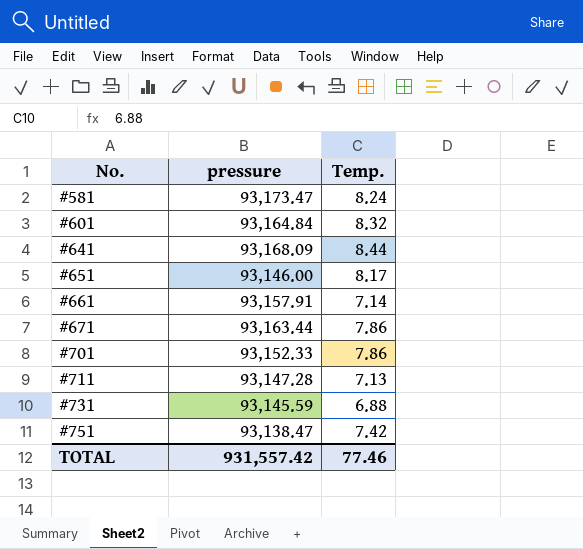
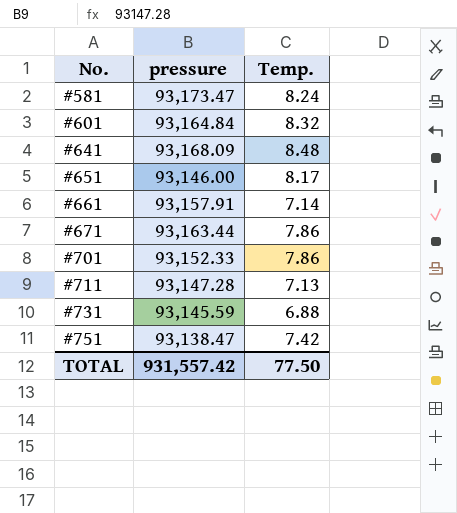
#641 | Temp.: 8.44 -> 8.48
TOTAL | Temp.: 77.46 -> 77.50

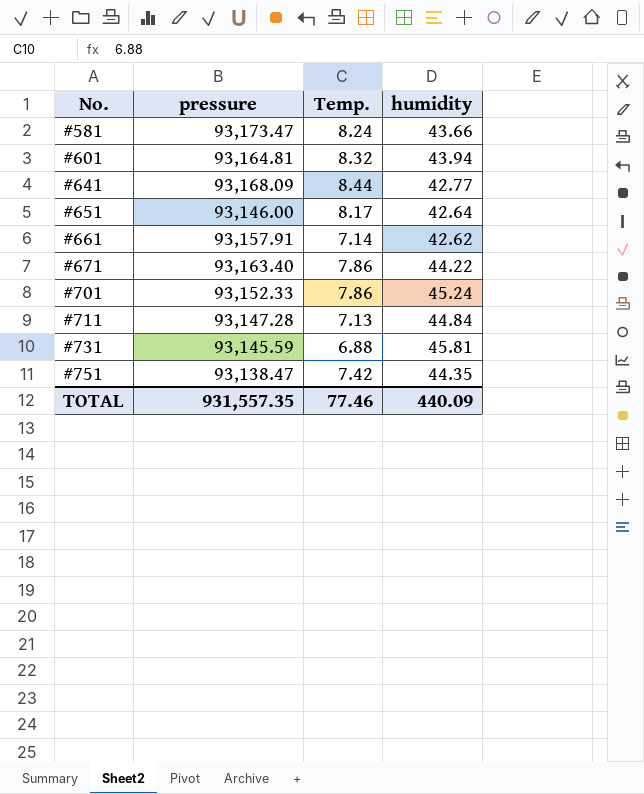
column humidity | position: none -> 4
#601 | pressure: 93,164.84 -> 93,164.81
#641 | Temp.: 8.48 -> 8.44
#671 | pressure: 93,163.44 -> 93,163.40
TOTAL | pressure: 931,557.42 -> 931,557.35
TOTAL | Temp.: 77.50 -> 77.46

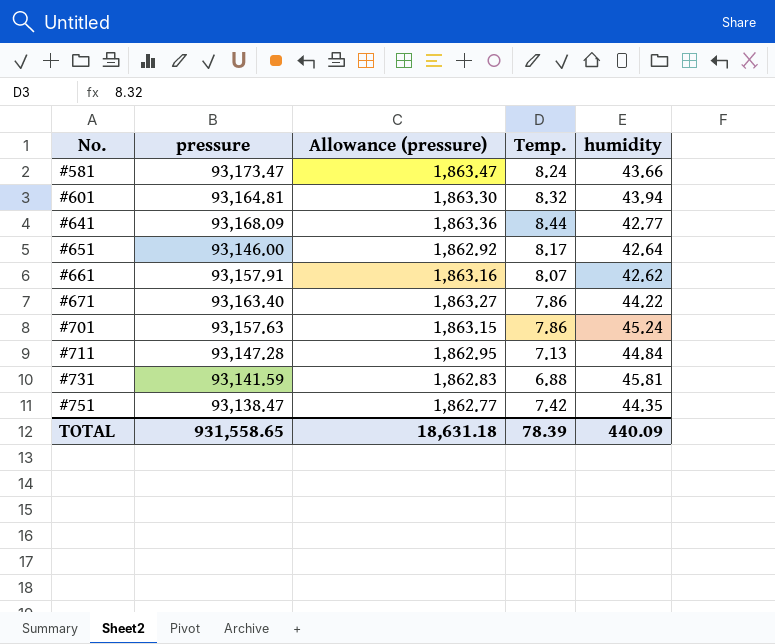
column Allowance (pressure) | formula: none -> [pressure] * 0.02
#661 | Temp.: 7.14 -> 8.07
#701 | pressure: 93,152.33 -> 93,157.63
#731 | pressure: 93,145.59 -> 93,141.59
TOTAL | pressure: 931,557.35 -> 931,558.65
TOTAL | Temp.: 77.46 -> 78.39

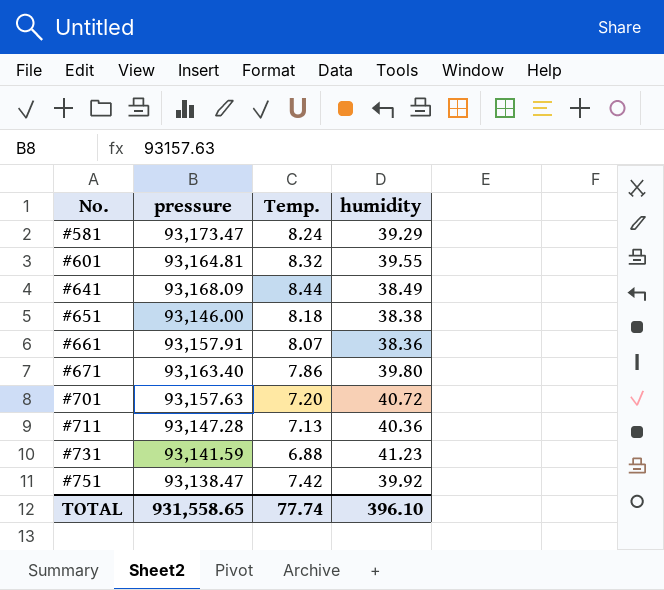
column Allowance (pressure) | formula: [pressure] * 0.02 -> none
#581 | humidity: 43.66 -> 39.29
#601 | humidity: 43.94 -> 39.55
#641 | humidity: 42.77 -> 38.49
#651 | Temp.: 8.17 -> 8.18
#651 | humidity: 42.64 -> 38.38
#661 | humidity: 42.62 -> 38.36
#671 | humidity: 44.22 -> 39.80
#701 | Temp.: 7.86 -> 7.20
#701 | humidity: 45.24 -> 40.72
#711 | humidity: 44.84 -> 40.36
#731 | humidity: 45.81 -> 41.23
#751 | humidity: 44.35 -> 39.92
TOTAL | Temp.: 78.39 -> 77.74
TOTAL | humidity: 440.09 -> 396.10

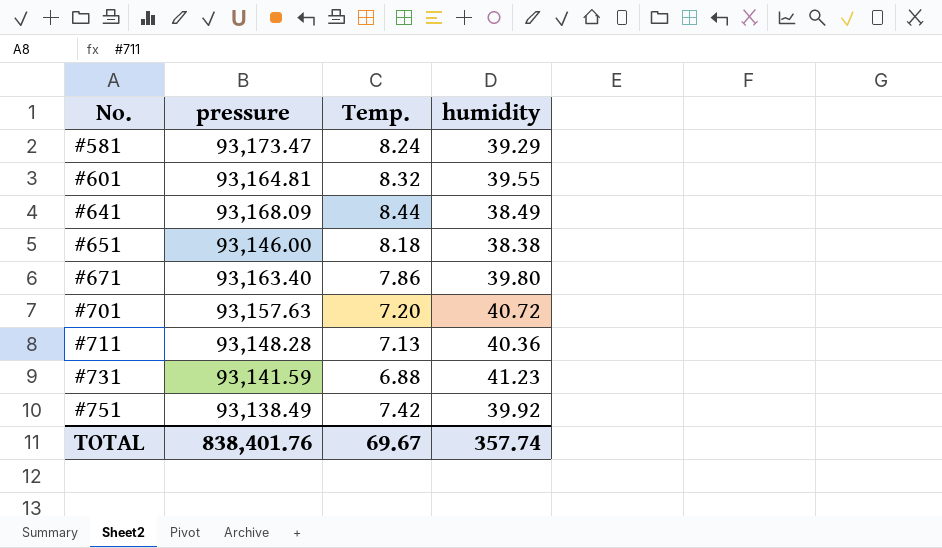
row #661: 93,157.91 | 8.07 | 38.36 -> none
#711 | pressure: 93,147.28 -> 93,148.28
#751 | pressure: 93,138.47 -> 93,138.49
TOTAL | pressure: 931,558.65 -> 838,401.76
TOTAL | Temp.: 77.74 -> 69.67
TOTAL | humidity: 396.10 -> 357.74

